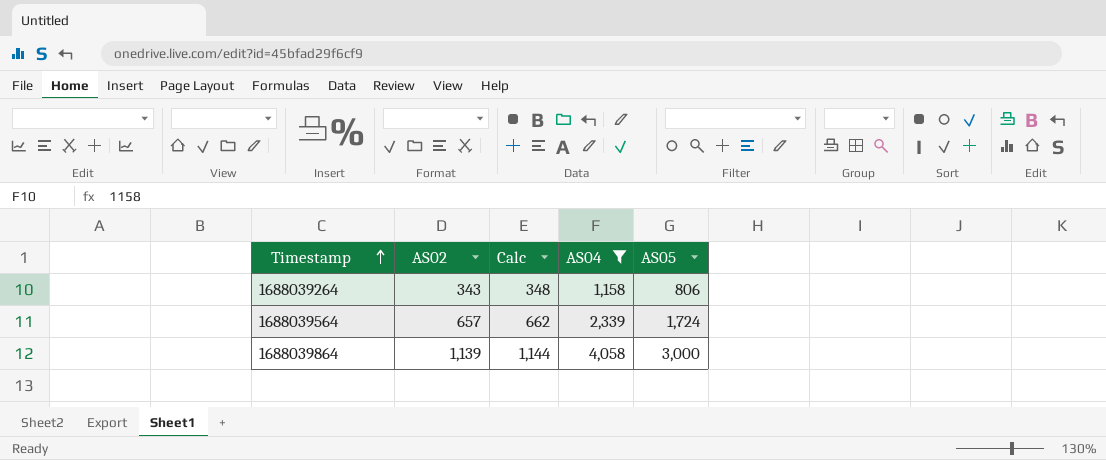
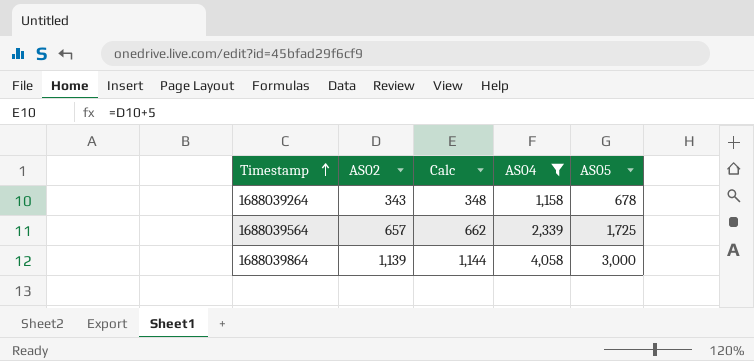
1688039264 | AS05: 806 -> 678
1688039564 | AS05: 1,724 -> 1,725

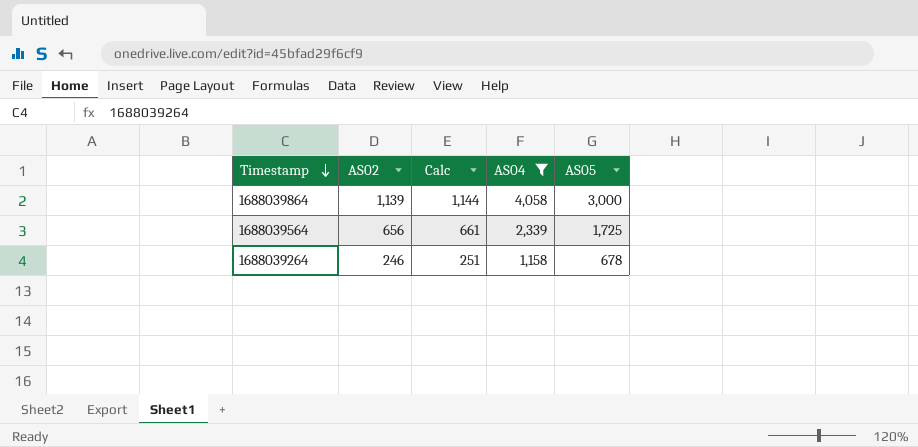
row order: Timestamp ascending -> Timestamp descending
1688039564 | AS02: 657 -> 656
1688039564 | Calc: 662 -> 661
1688039264 | AS02: 343 -> 246
1688039264 | Calc: 348 -> 251

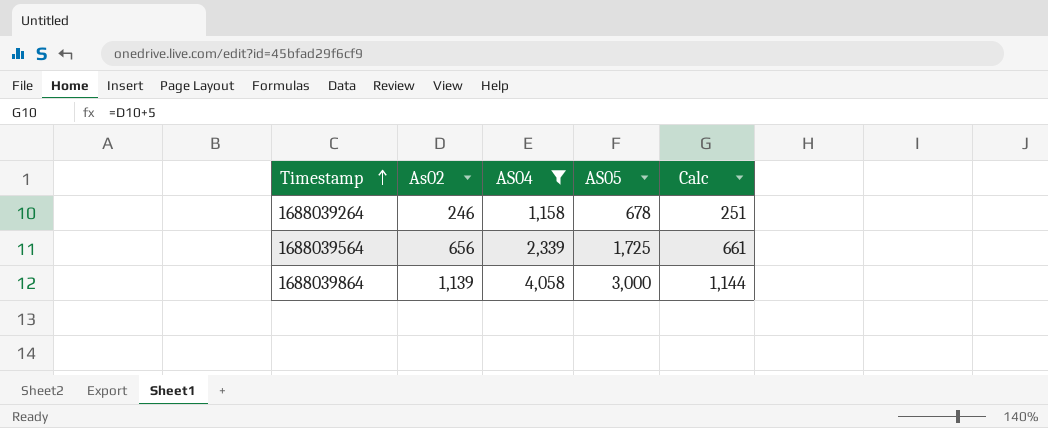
row order: Timestamp descending -> Timestamp ascending
column name: AS02 -> As02
column Calc | position: 3 -> 5

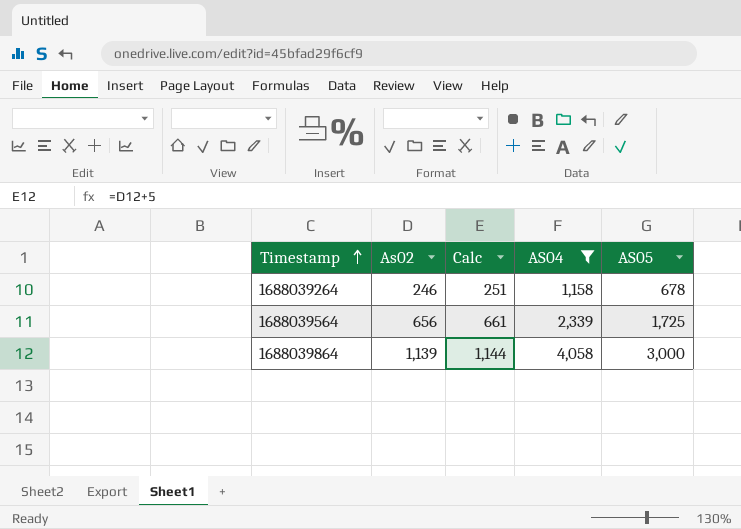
column Calc | position: 5 -> 3

